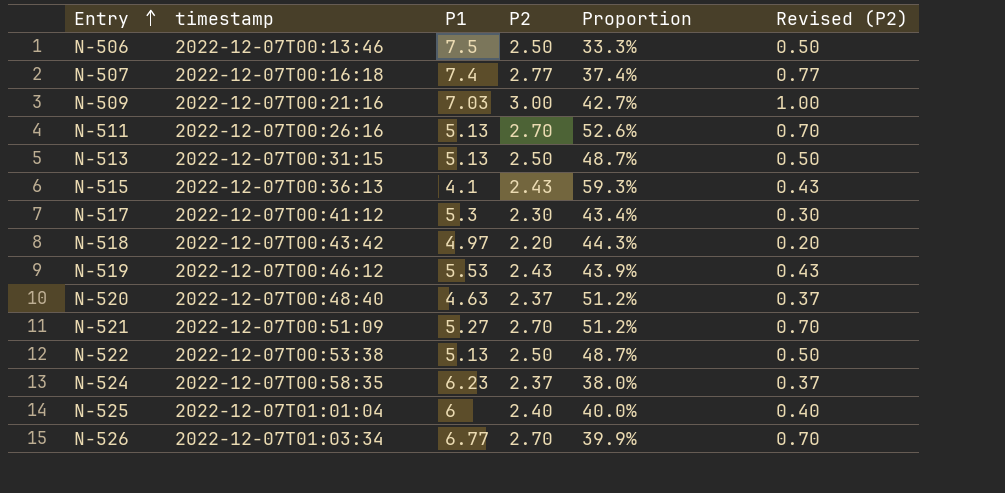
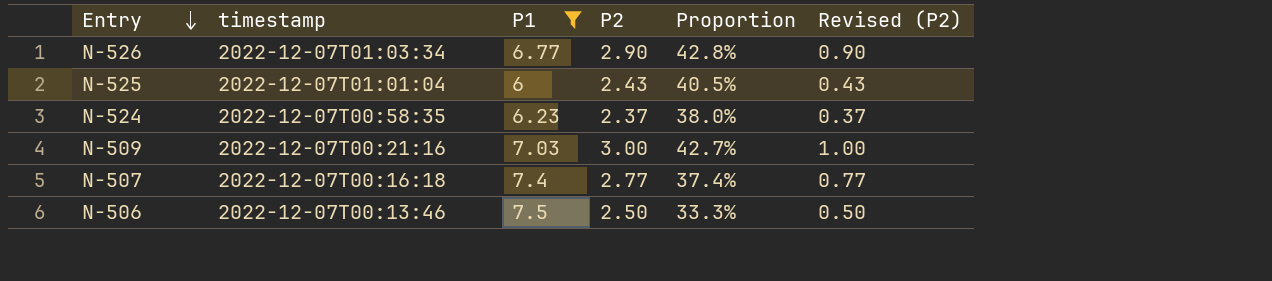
filter: none -> P1 >= 6
row order: Entry ascending -> Entry descending
N-526 | P2: 2.70 -> 2.90
N-526 | Proportion: 39.9% -> 42.8%
N-526 | Revised (P2): 0.70 -> 0.90
N-525 | P2: 2.40 -> 2.43
N-525 | Proportion: 40.0% -> 40.5%
N-525 | Revised (P2): 0.40 -> 0.43

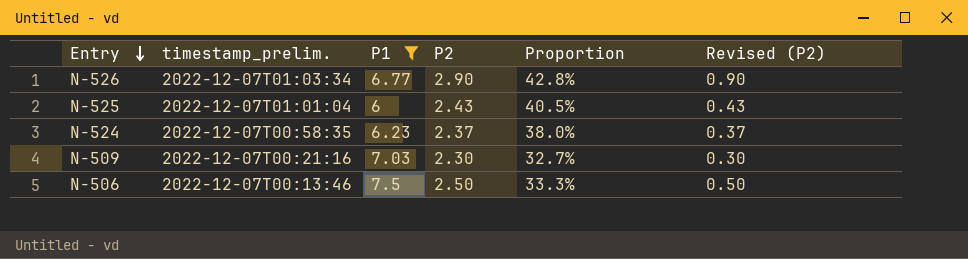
column name: timestamp -> timestamp_prelim.
row N-507: 2022-12-07T00:16:18 | 7.4 | 2.77 | 37.4% | 0.77 -> none
N-509 | P2: 3.00 -> 2.30
N-509 | Proportion: 42.7% -> 32.7%
N-509 | Revised (P2): 1.00 -> 0.30

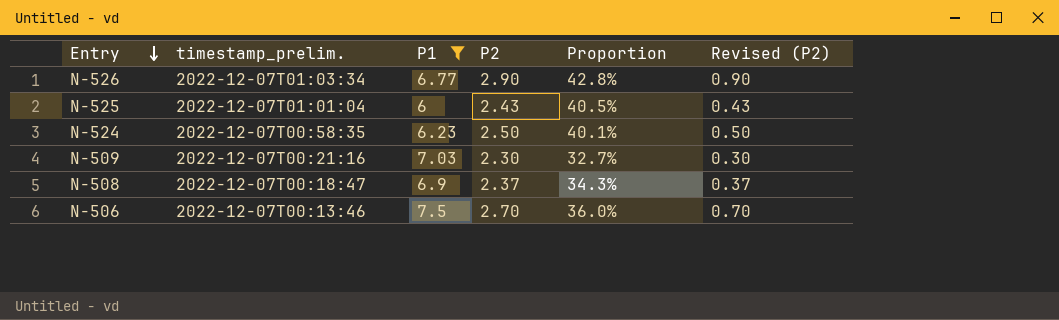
N-524 | P2: 2.37 -> 2.50
N-524 | Proportion: 38.0% -> 40.1%
N-524 | Revised (P2): 0.37 -> 0.50
row N-508: none -> 2022-12-07T00:18:47 | 6.9 | 2.37 | 34.3% | 0.37
N-506 | P2: 2.50 -> 2.70
N-506 | Proportion: 33.3% -> 36.0%
N-506 | Revised (P2): 0.50 -> 0.70

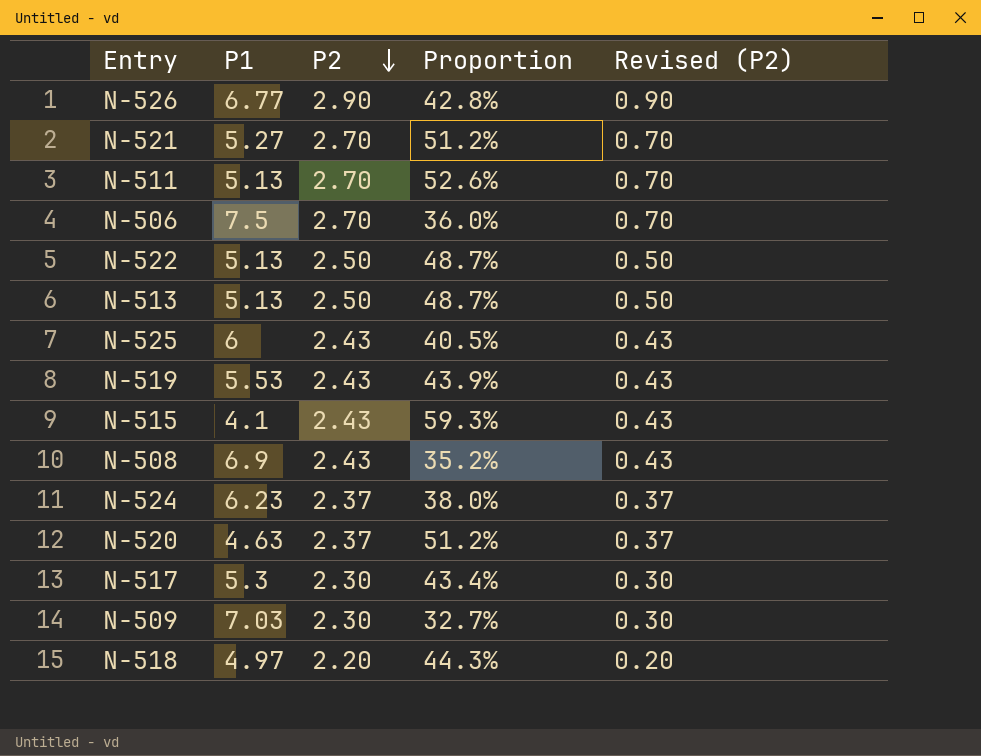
filter: P1 >= 6 -> none
row order: Entry descending -> P2 descending
column timestamp_prelim. | position: 2 -> none
N-508 | P2: 2.37 -> 2.43
N-508 | Proportion: 34.3% -> 35.2%
N-508 | Revised (P2): 0.37 -> 0.43
N-524 | P2: 2.50 -> 2.37
N-524 | Proportion: 40.1% -> 38.0%
N-524 | Revised (P2): 0.50 -> 0.37

